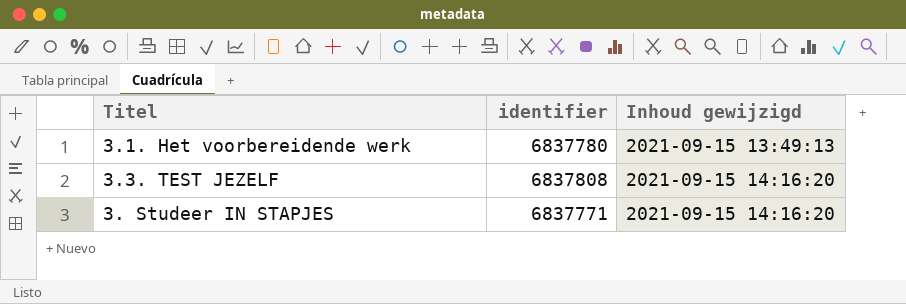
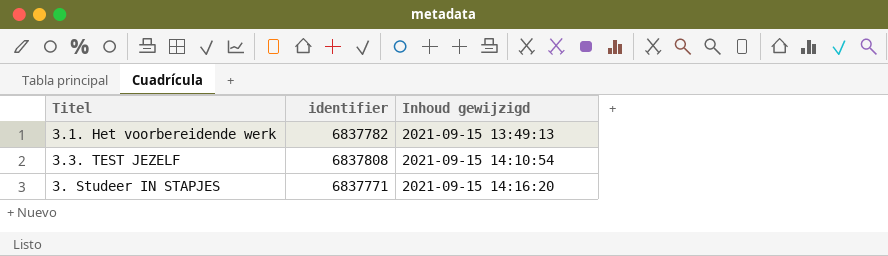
3.1. Het voorbereidende werk | identifier: 6837780 -> 6837782
3.3. TEST JEZELF | Inhoud gewijzigd: 2021-09-15 14:16:20 -> 2021-09-15 14:10:54

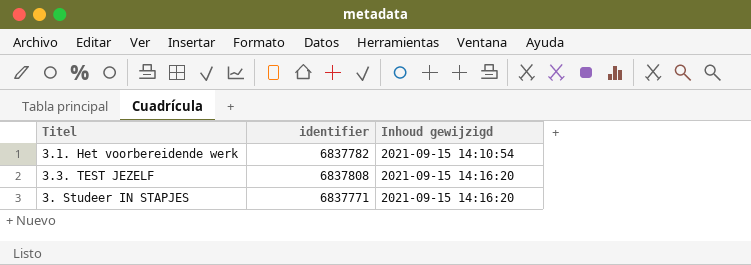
3.1. Het voorbereidende werk | Inhoud gewijzigd: 2021-09-15 13:49:13 -> 2021-09-15 14:10:54
3.3. TEST JEZELF | Inhoud gewijzigd: 2021-09-15 14:10:54 -> 2021-09-15 14:16:20

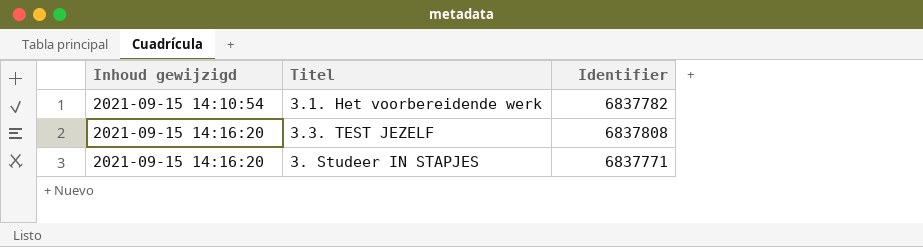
column Inhoud gewijzigd | position: 3 -> 1
column name: identifier -> Identifier

